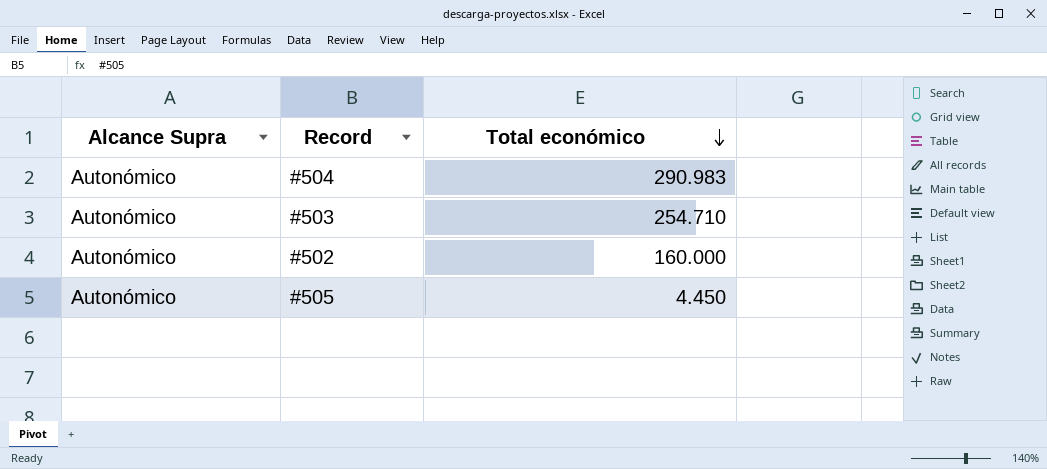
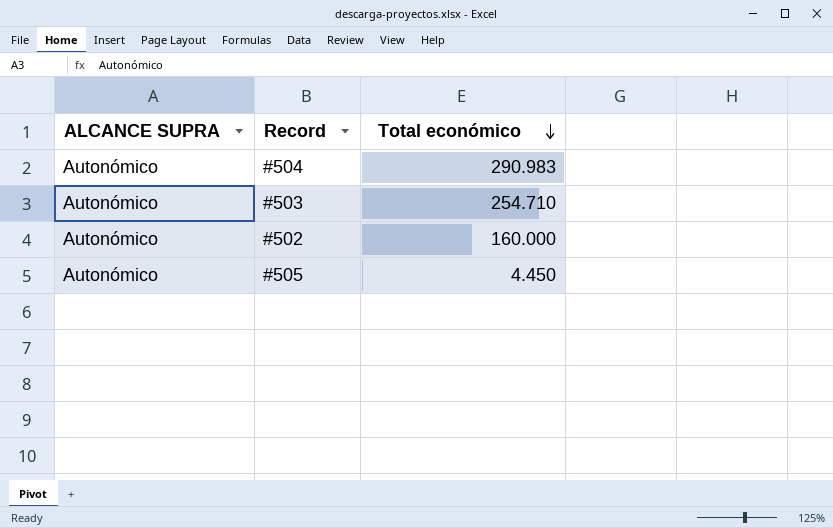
column name: Alcance Supra -> ALCANCE SUPRA

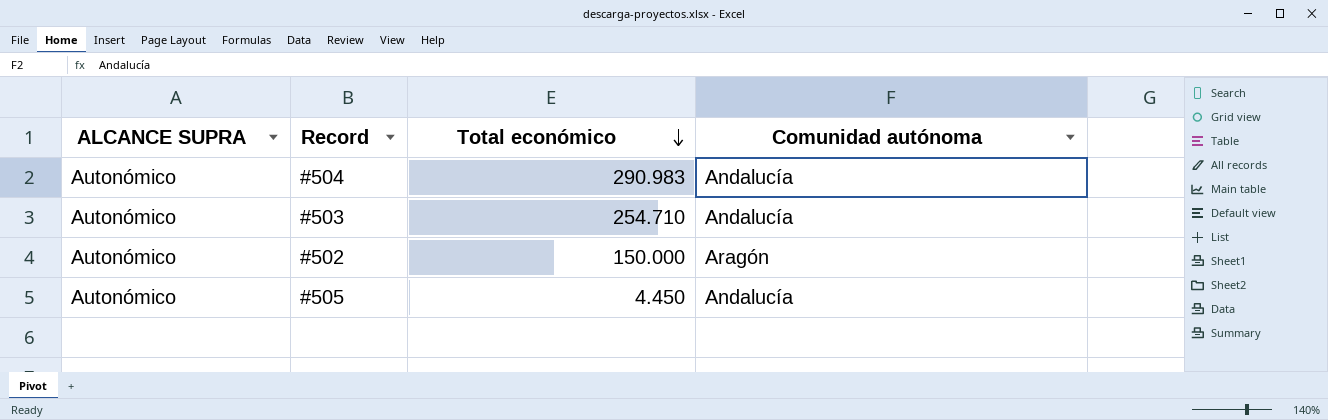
column Comunidad autónoma | position: none -> 4
#502 | Total económico: 160.000 -> 150.000

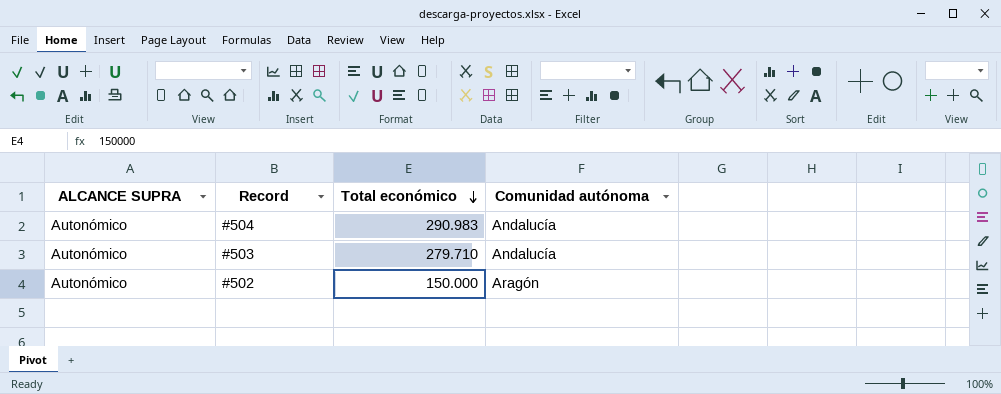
row #505: Autonómico | 4.450 | Andalucía -> none
#503 | Total económico: 254.710 -> 279.710

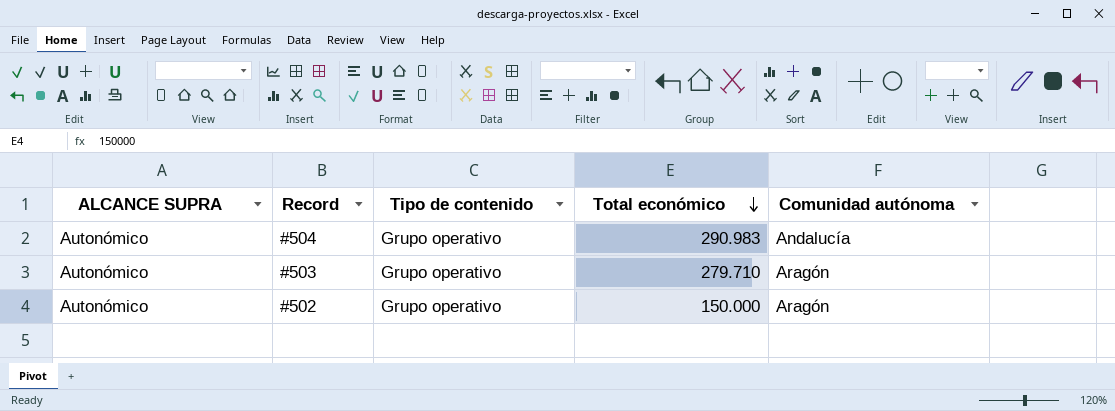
column Tipo de contenido | position: none -> 3
#503 | Comunidad autónoma: Andalucía -> Aragón

